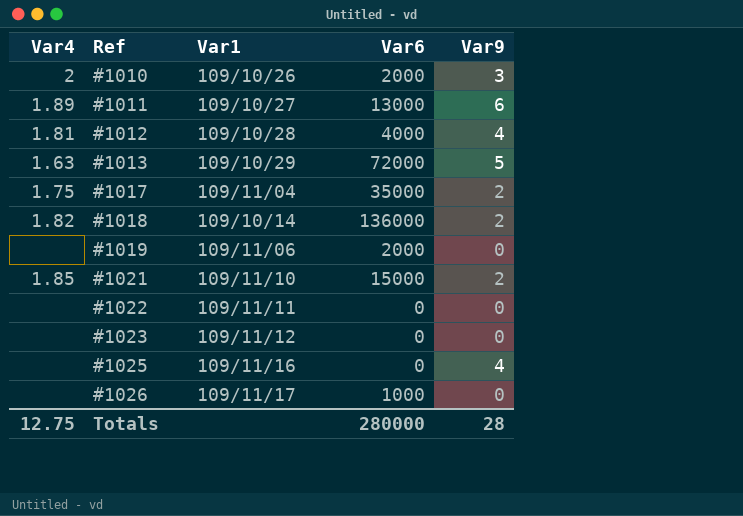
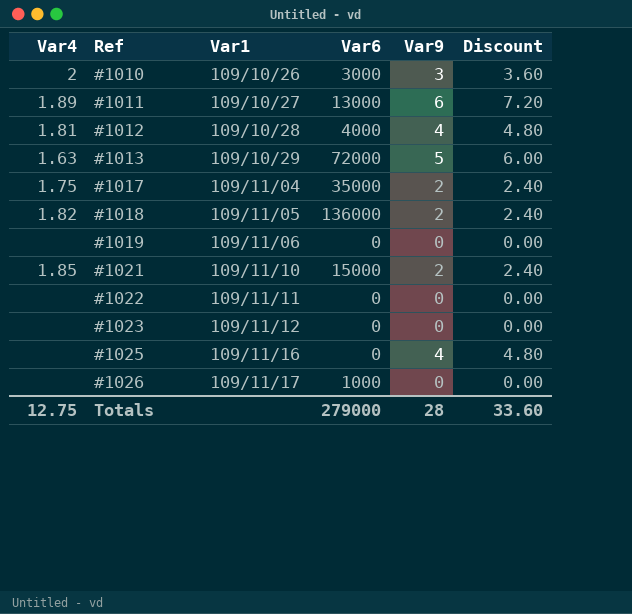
column Discount | formula: none -> [Var9] * 1.2
#1010 | Var6: 2000 -> 3000
#1018 | Var1: 109/10/14 -> 109/11/05
#1019 | Var6: 2000 -> 0
Totals | Var6: 280000 -> 279000

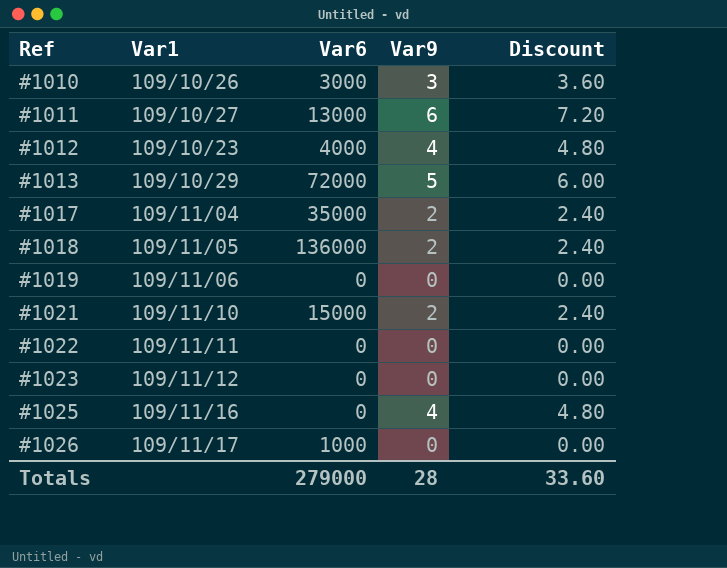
column Var4 | position: 1 -> none
#1012 | Var1: 109/10/28 -> 109/10/23

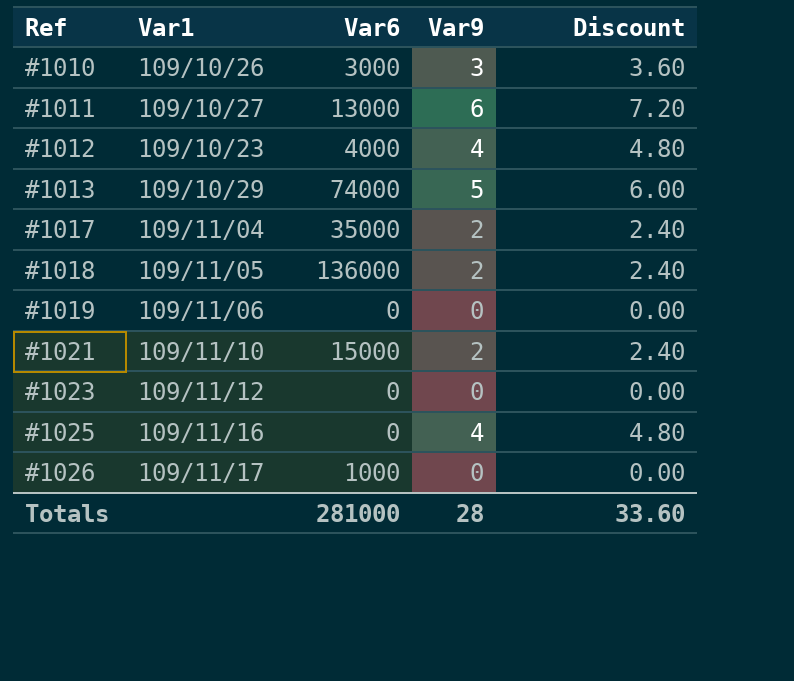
row #1022: 109/11/11 | 0 | 0 | 0.00 -> none
#1013 | Var6: 72000 -> 74000
Totals | Var6: 279000 -> 281000

